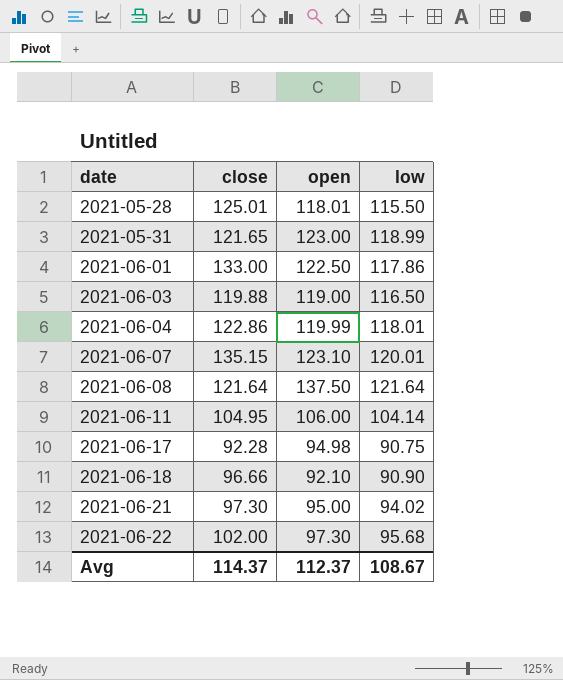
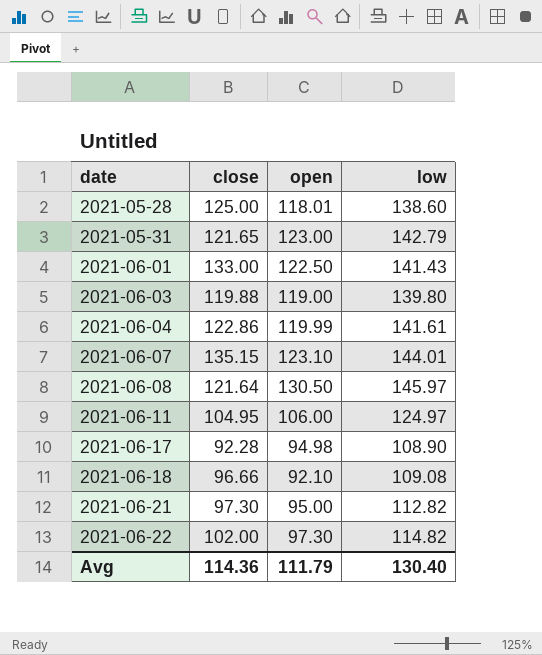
2021-05-28 | close: 125.01 -> 125.00
2021-05-28 | low: 115.50 -> 138.60
2021-05-31 | low: 118.99 -> 142.79
2021-06-01 | low: 117.86 -> 141.43
2021-06-03 | low: 116.50 -> 139.80
2021-06-04 | low: 118.01 -> 141.61
2021-06-07 | low: 120.01 -> 144.01
2021-06-08 | open: 137.50 -> 130.50
2021-06-08 | low: 121.64 -> 145.97
2021-06-11 | low: 104.14 -> 124.97
2021-06-17 | low: 90.75 -> 108.90
2021-06-18 | low: 90.90 -> 109.08
2021-06-21 | low: 94.02 -> 112.82
2021-06-22 | low: 95.68 -> 114.82
Avg | close: 114.37 -> 114.36
Avg | open: 112.37 -> 111.79
Avg | low: 108.67 -> 130.40

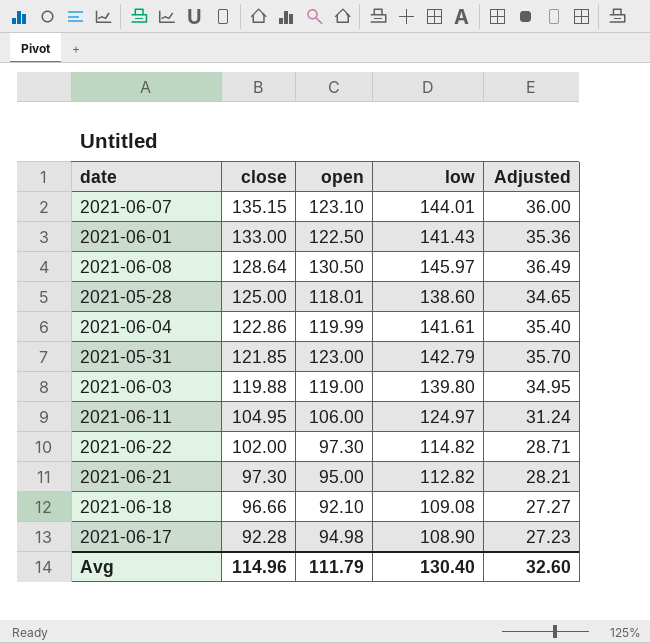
row order: date ascending -> close descending
column Adjusted | formula: none -> [low] * 0.25
2021-06-08 | close: 121.64 -> 128.64
2021-05-31 | close: 121.65 -> 121.85
Avg | close: 114.36 -> 114.96

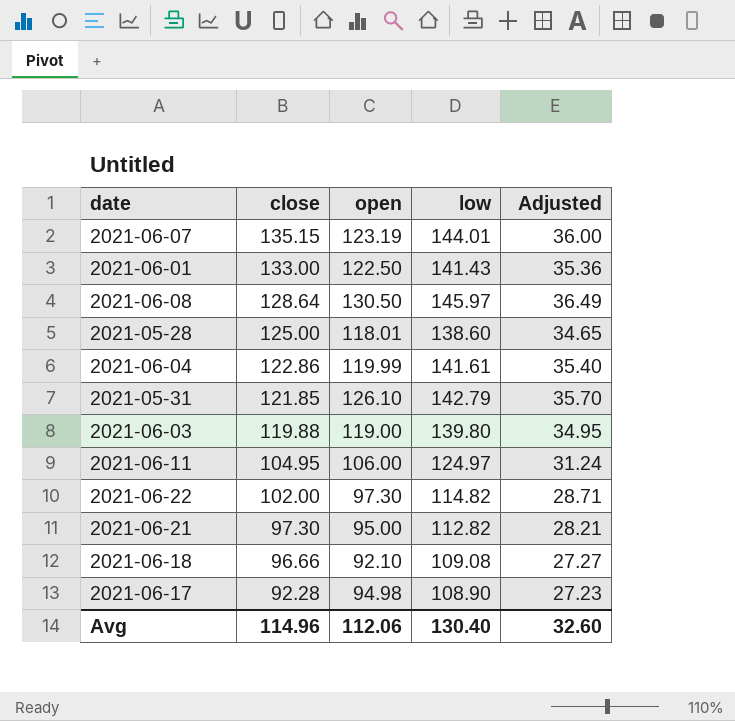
2021-06-07 | open: 123.10 -> 123.19
2021-05-31 | open: 123.00 -> 126.10
Avg | open: 111.79 -> 112.06

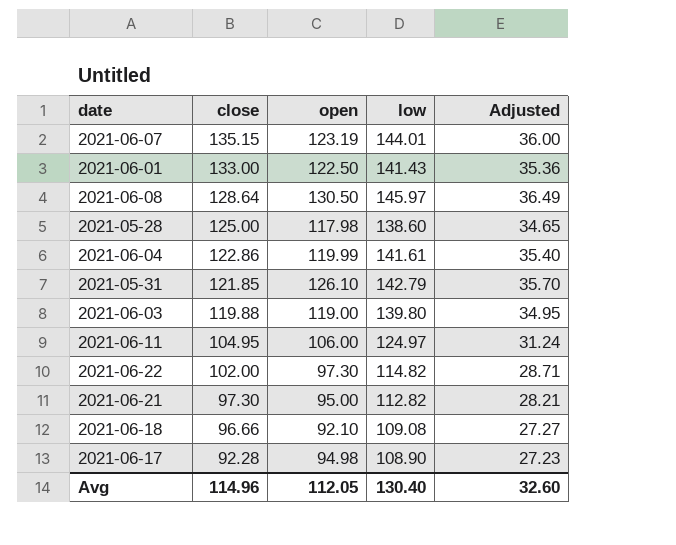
2021-05-28 | open: 118.01 -> 117.98
Avg | open: 112.06 -> 112.05

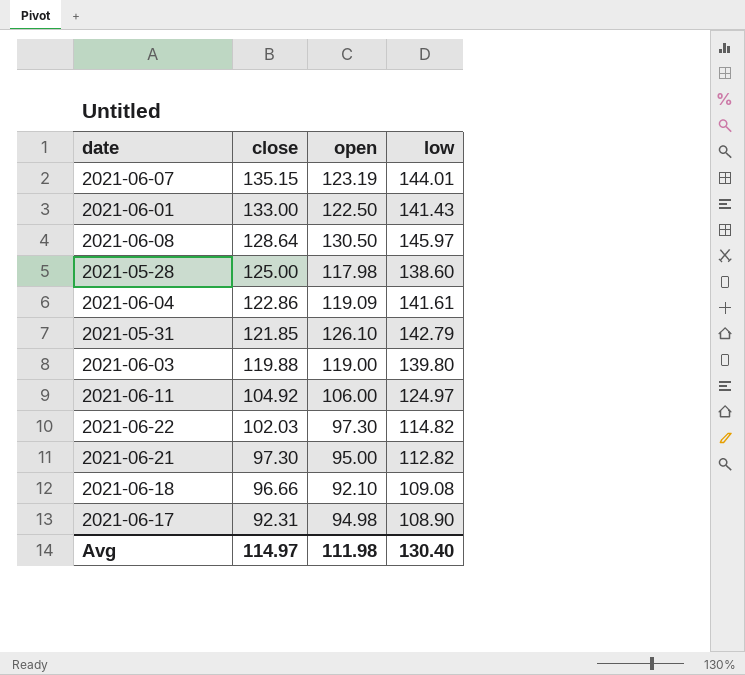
column Adjusted | formula: [low] * 0.25 -> none
2021-06-04 | open: 119.99 -> 119.09
2021-06-11 | close: 104.95 -> 104.92
2021-06-22 | close: 102.00 -> 102.03
2021-06-17 | close: 92.28 -> 92.31
Avg | close: 114.96 -> 114.97
Avg | open: 112.05 -> 111.98

